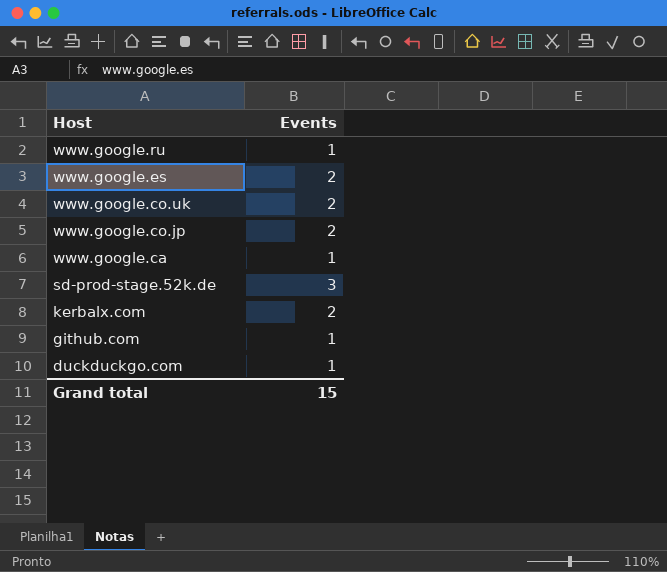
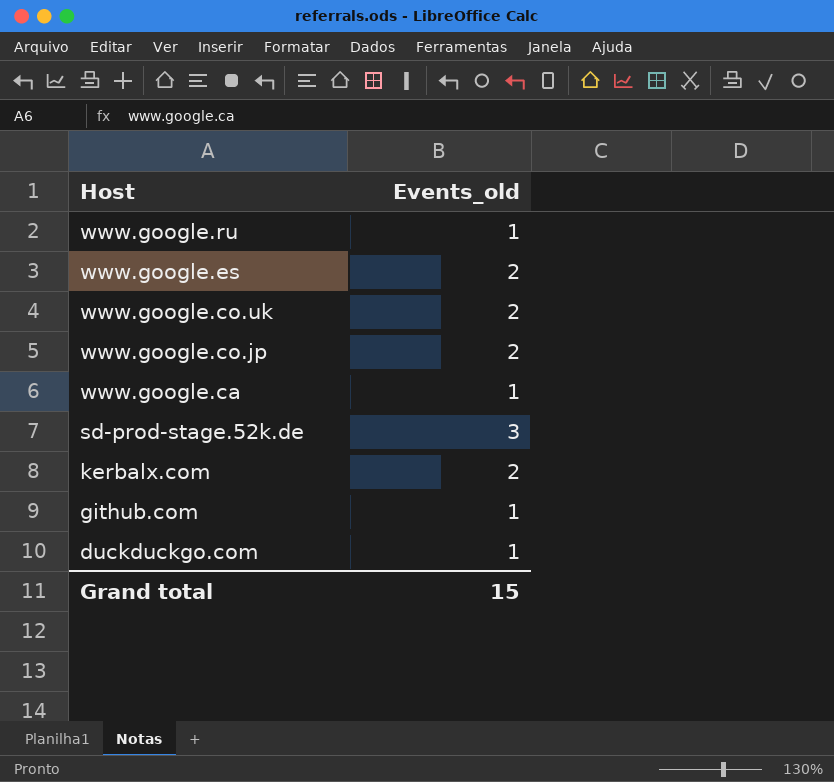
column name: Events -> Events_old

